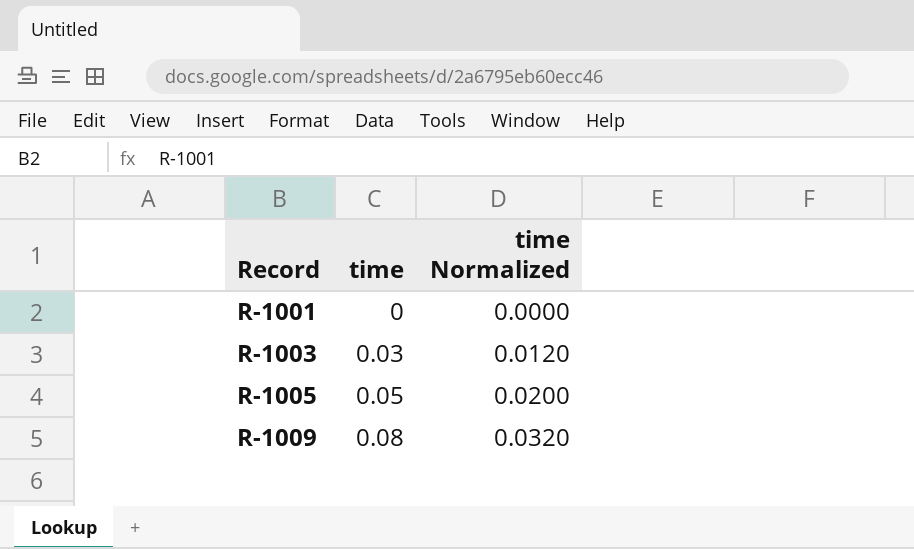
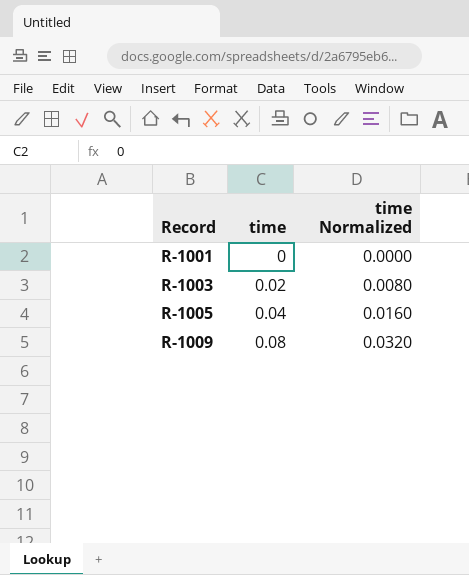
R-1003 | time: 0.03 -> 0.02
R-1003 | time Normalized: 0.0120 -> 0.0080
R-1005 | time: 0.05 -> 0.04
R-1005 | time Normalized: 0.0200 -> 0.0160

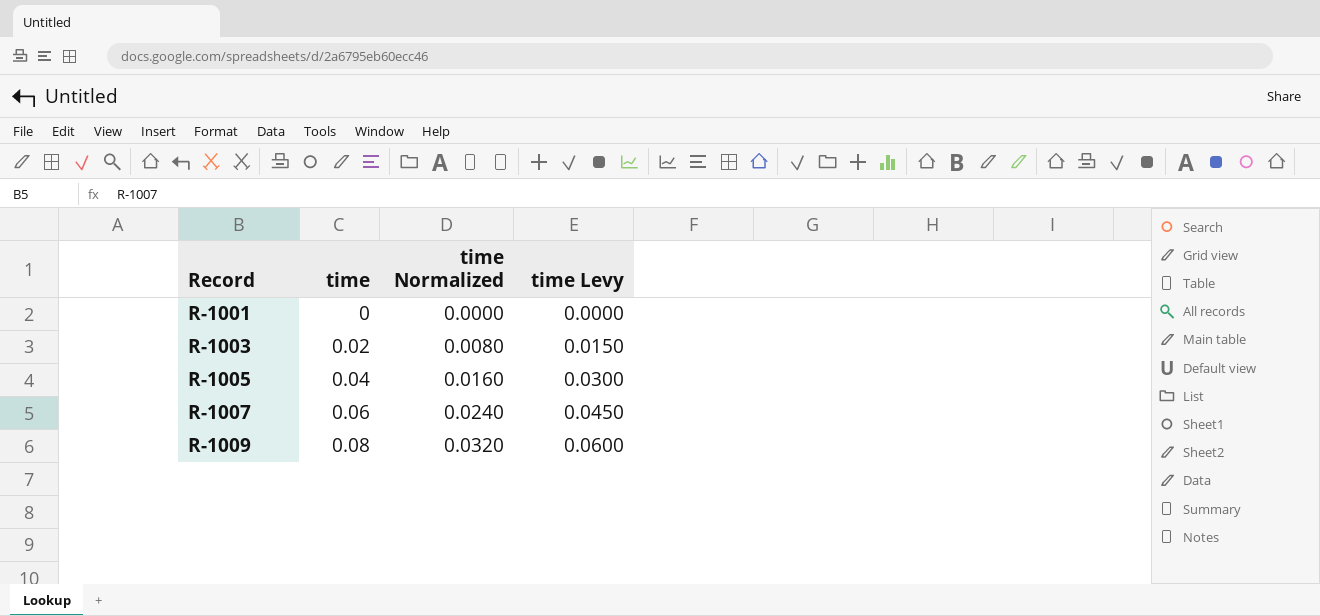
column time Levy | formula: none -> [time] * 0.75
row R-1007: none -> 0.06 | 0.0240 | 0.0450

